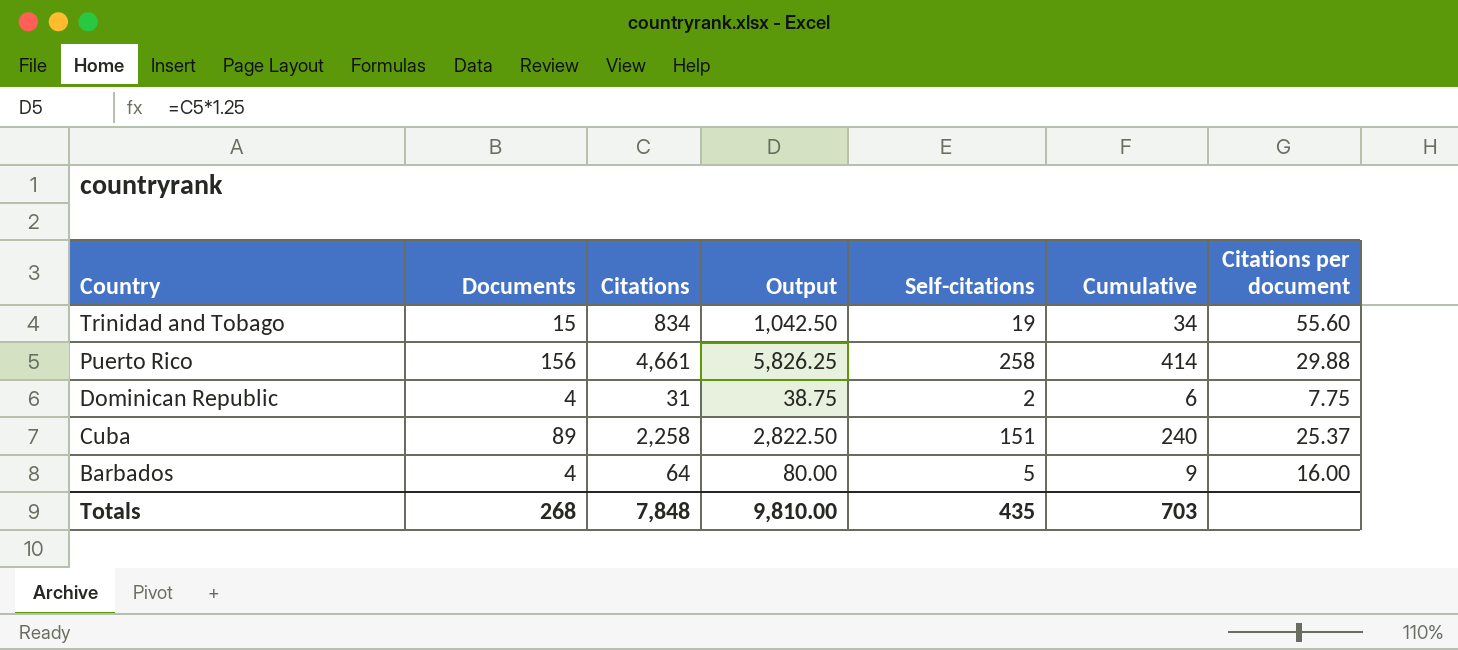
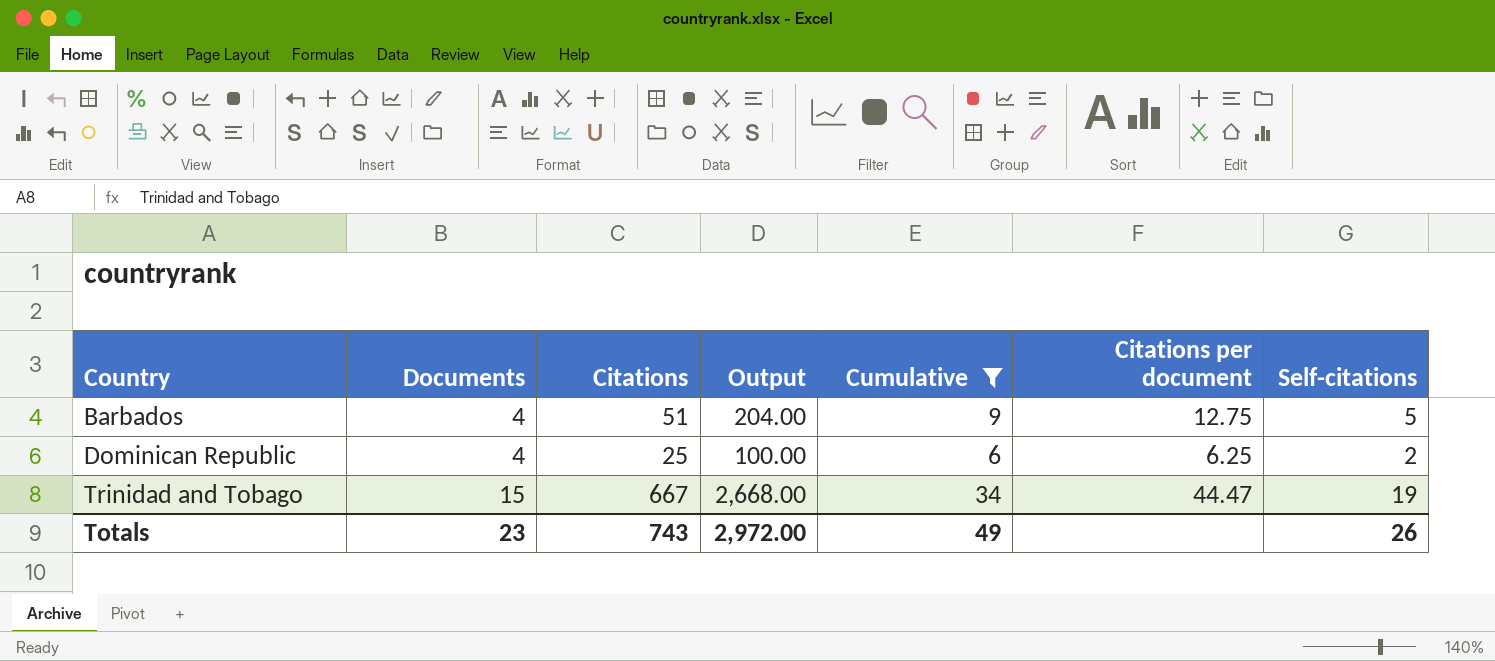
filter: none -> Cumulative <= 34
row order: Country descending -> Country ascending
column Output | formula: [Citations] * 1.25 -> [Citations] * 4
column Self-citations | position: 5 -> 7
Barbados | Citations: 64 -> 51
Barbados | Citations per document: 16.00 -> 12.75
Dominican Republic | Citations: 31 -> 25
Dominican Republic | Citations per document: 7.75 -> 6.25
Trinidad and Tobago | Citations: 834 -> 667
Trinidad and Tobago | Citations per document: 55.60 -> 44.47
Totals | Documents: 268 -> 23
Totals | Citations: 7,848 -> 743
Totals | Output: 9,810.00 -> 2,972.00
Totals | Cumulative: 703 -> 49
Totals | Self-citations: 435 -> 26

